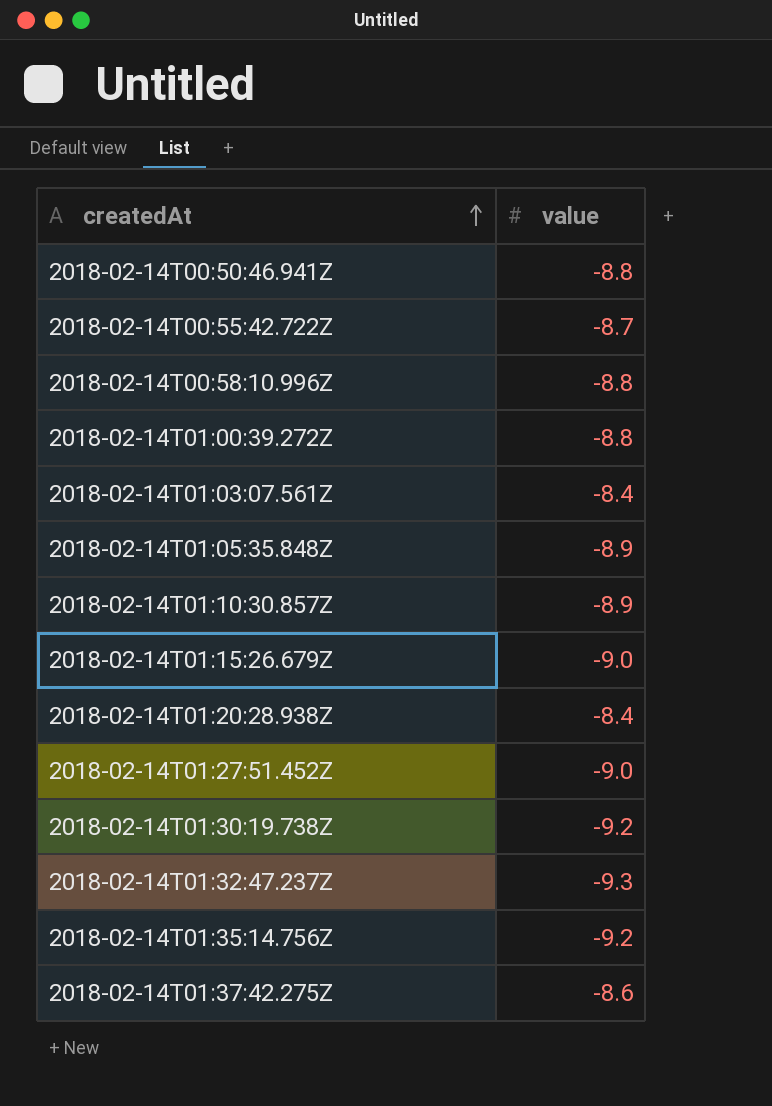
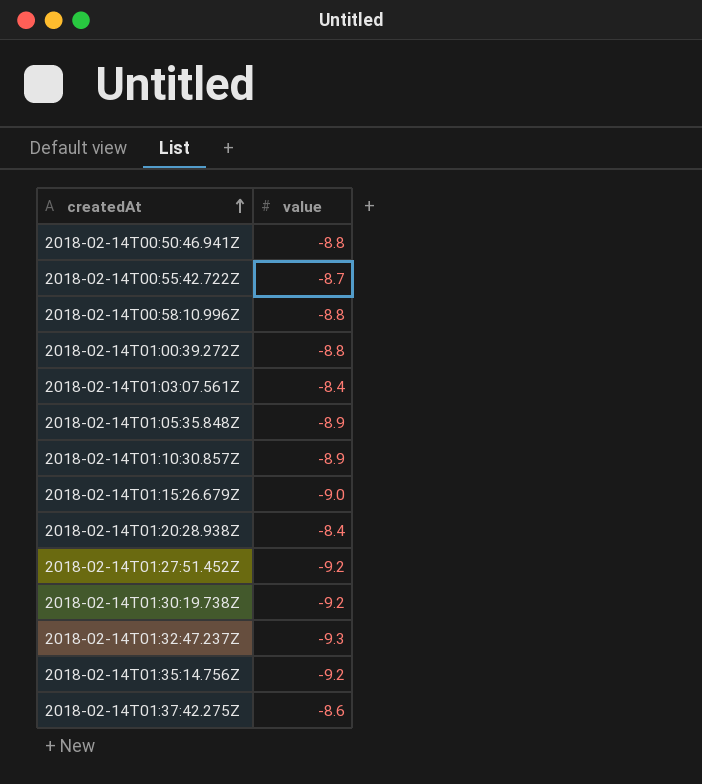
2018-02-14T01:27:51.452Z | value: -9.0 -> -9.2

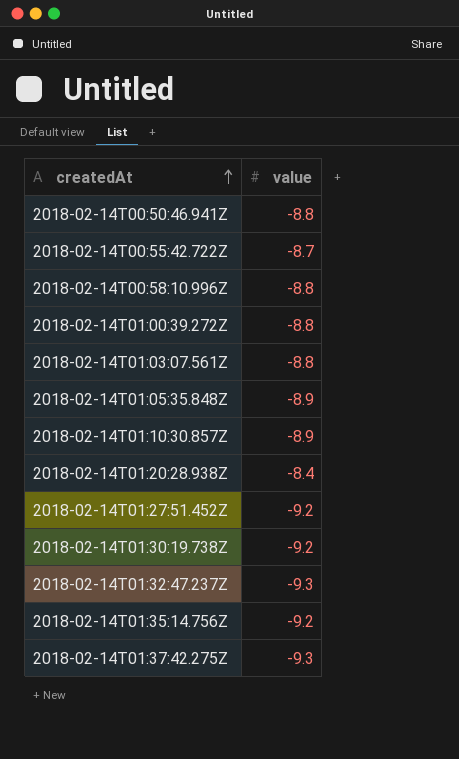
row 2018-02-14T01:15:26.679Z: -9.0 -> none
2018-02-14T01:03:07.561Z | value: -8.4 -> -8.8
2018-02-14T01:37:42.275Z | value: -8.6 -> -9.3

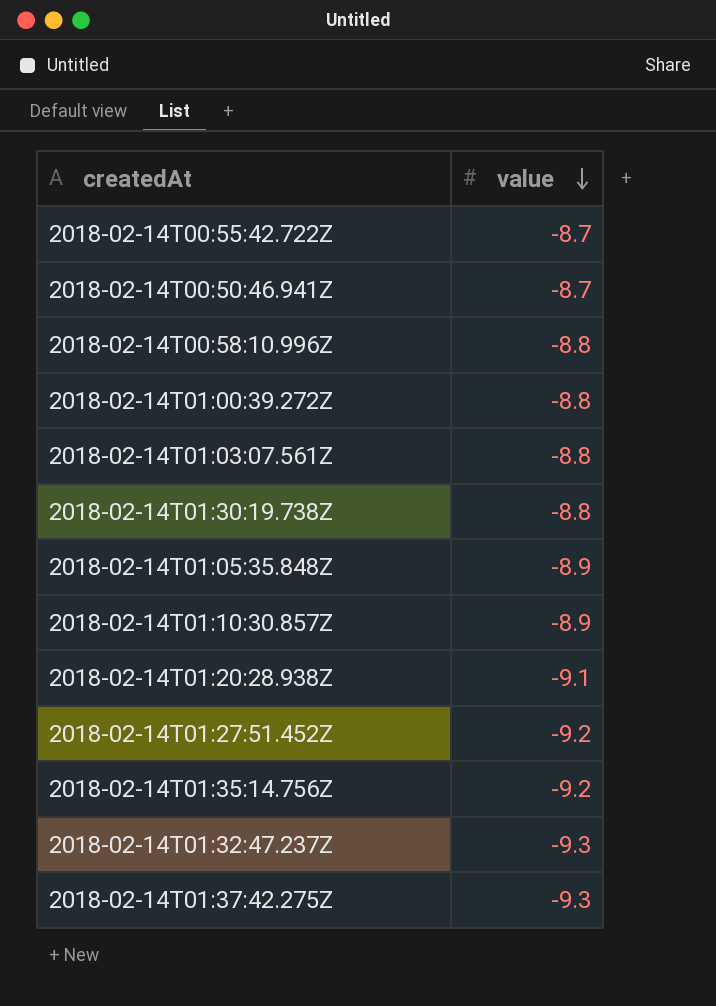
row order: createdAt ascending -> value descending
2018-02-14T00:50:46.941Z | value: -8.8 -> -8.7
2018-02-14T01:30:19.738Z | value: -9.2 -> -8.8
2018-02-14T01:20:28.938Z | value: -8.4 -> -9.1

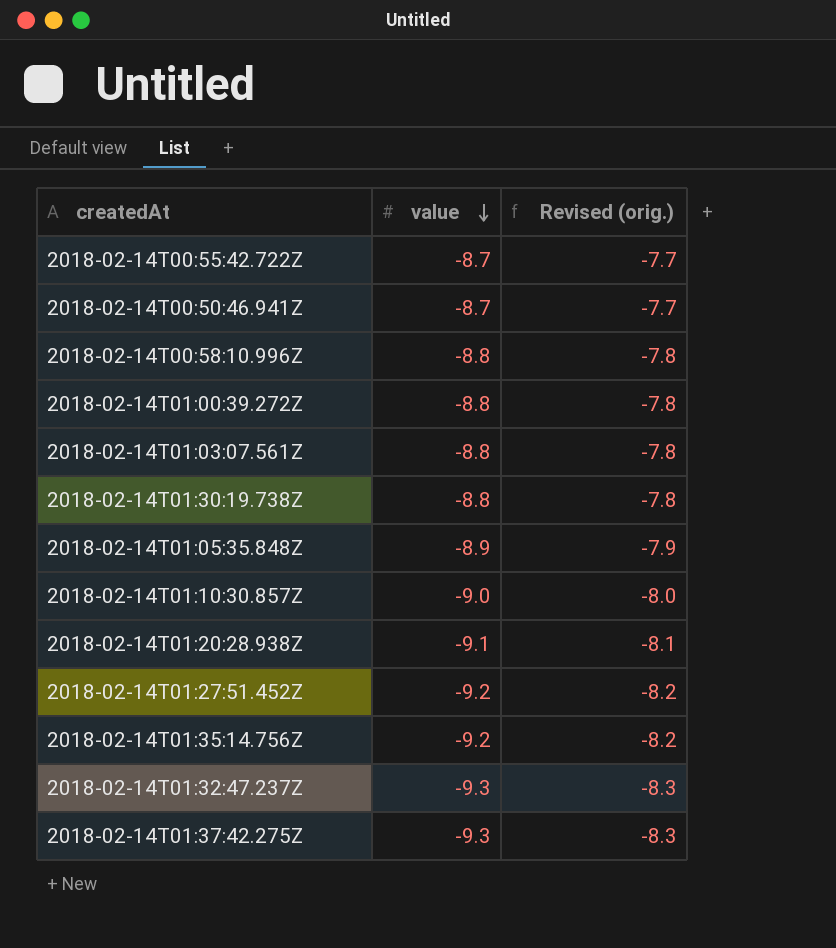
column Revised (orig.) | formula: none -> [value] + 1
2018-02-14T01:10:30.857Z | value: -8.9 -> -9.0

